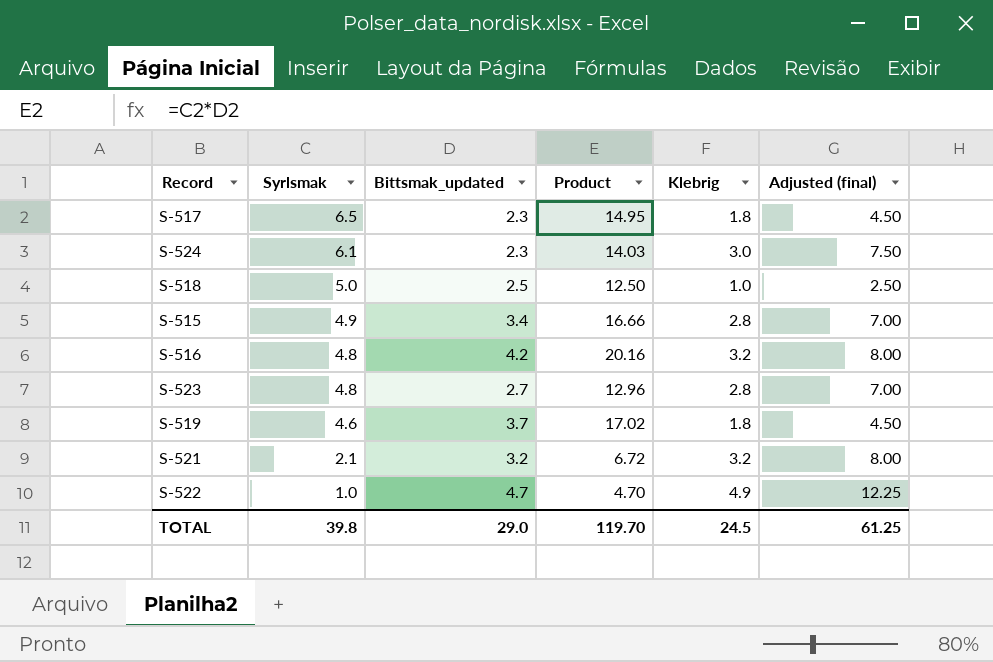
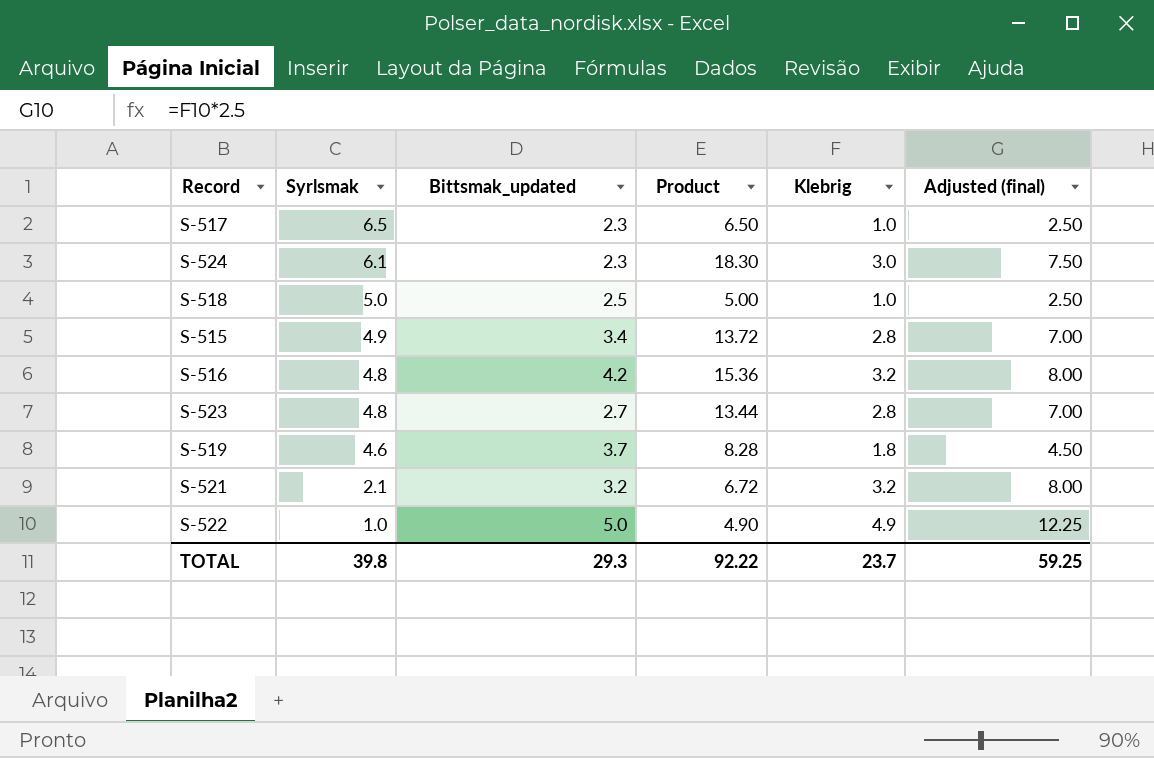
column Product | formula: [Syrlsmak] * [Bittsmak_updated] -> [Syrlsmak] * [Klebrig]
S-517 | Klebrig: 1.8 -> 1.0
S-517 | Adjusted (final): 4.50 -> 2.50
S-522 | Bittsmak_updated: 4.7 -> 5.0
TOTAL | Bittsmak_updated: 29.0 -> 29.3
TOTAL | Product: 119.70 -> 92.22
TOTAL | Klebrig: 24.5 -> 23.7
TOTAL | Adjusted (final): 61.25 -> 59.25

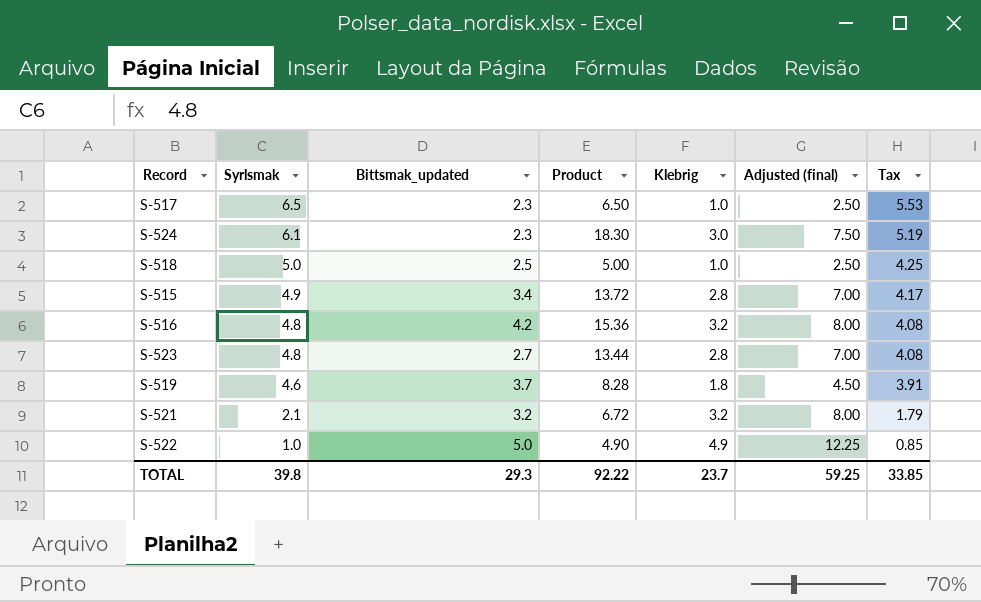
column Tax | formula: none -> [Syrlsmak] * 0.85

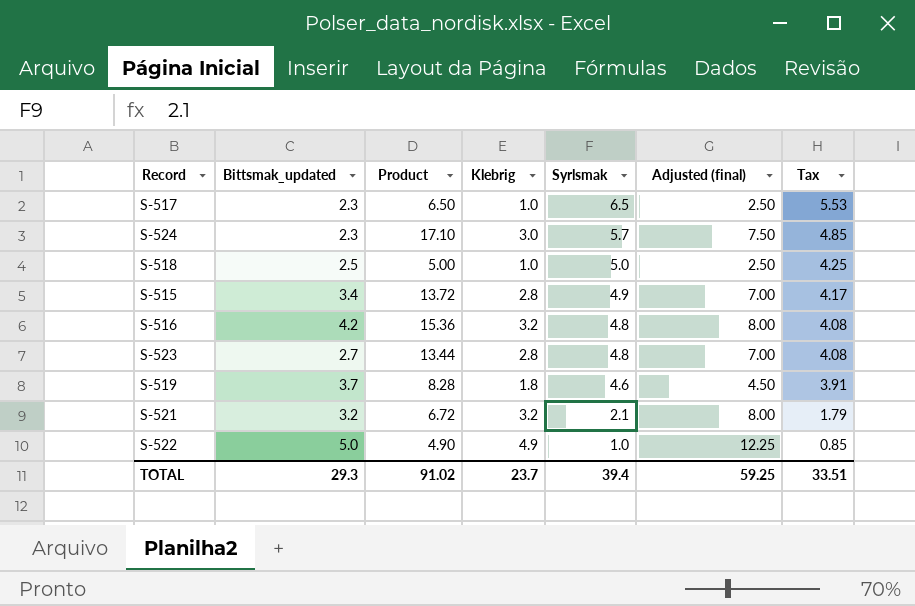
column Syrlsmak | position: 2 -> 5
S-524 | Product: 18.30 -> 17.10
S-524 | Syrlsmak: 6.1 -> 5.7
S-524 | Tax: 5.19 -> 4.85
TOTAL | Product: 92.22 -> 91.02
TOTAL | Syrlsmak: 39.8 -> 39.4
TOTAL | Tax: 33.85 -> 33.51

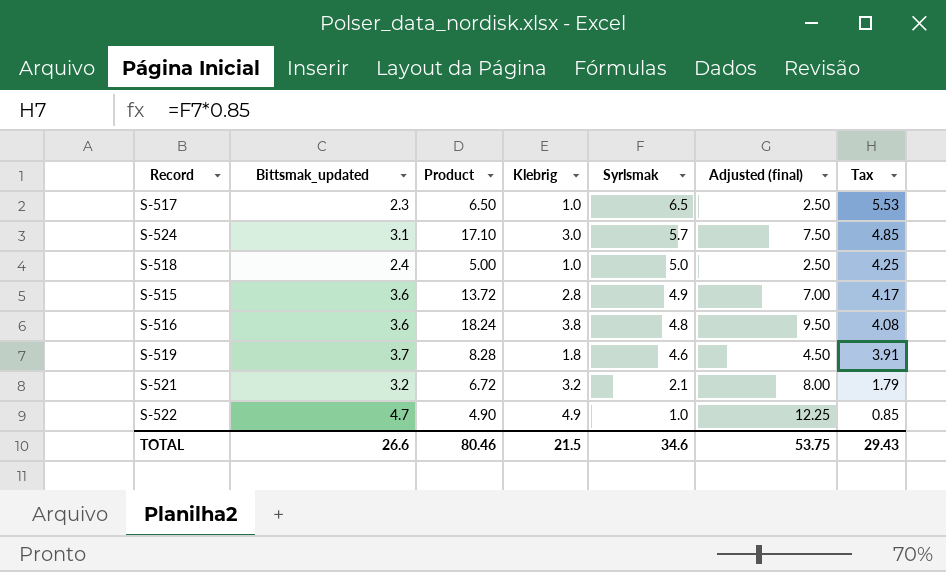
row S-523: 2.7 | 13.44 | 2.8 | 4.8 | 7.00 | 4.08 -> none
S-524 | Bittsmak_updated: 2.3 -> 3.1
S-518 | Bittsmak_updated: 2.5 -> 2.4
S-515 | Bittsmak_updated: 3.4 -> 3.6
S-516 | Bittsmak_updated: 4.2 -> 3.6
S-516 | Product: 15.36 -> 18.24
S-516 | Klebrig: 3.2 -> 3.8
S-516 | Adjusted (final): 8.00 -> 9.50
S-522 | Bittsmak_updated: 5.0 -> 4.7
TOTAL | Bittsmak_updated: 29.3 -> 26.6
TOTAL | Product: 91.02 -> 80.46
TOTAL | Klebrig: 23.7 -> 21.5
TOTAL | Syrlsmak: 39.4 -> 34.6
TOTAL | Adjusted (final): 59.25 -> 53.75
TOTAL | Tax: 33.51 -> 29.43

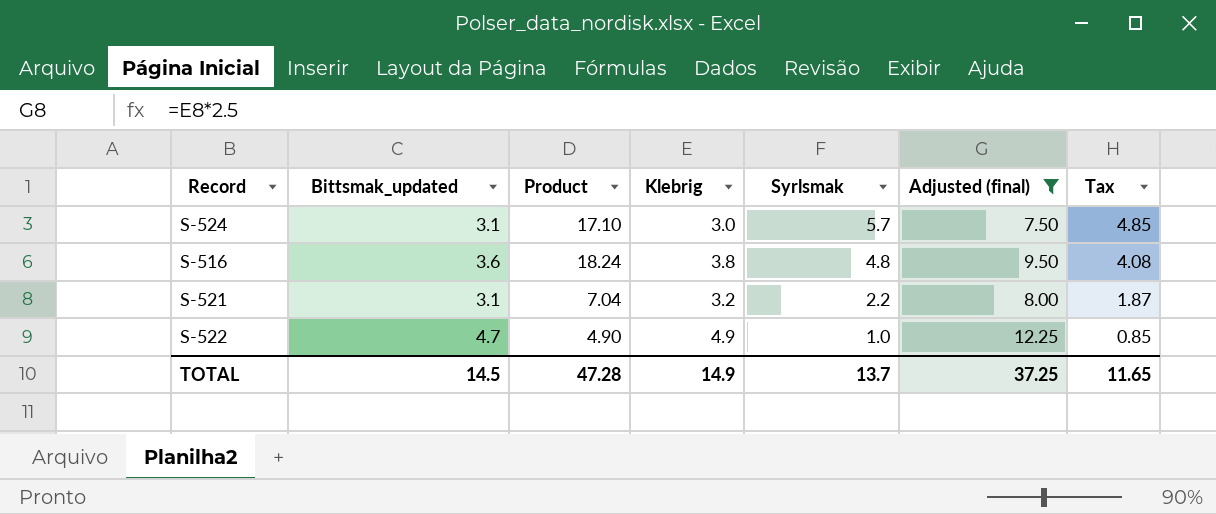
filter: none -> Adjusted (final) >= 7.50
S-521 | Bittsmak_updated: 3.2 -> 3.1
S-521 | Product: 6.72 -> 7.04
S-521 | Syrlsmak: 2.1 -> 2.2
S-521 | Tax: 1.79 -> 1.87
TOTAL | Bittsmak_updated: 26.6 -> 14.5
TOTAL | Product: 80.46 -> 47.28
TOTAL | Klebrig: 21.5 -> 14.9
TOTAL | Syrlsmak: 34.6 -> 13.7
TOTAL | Adjusted (final): 53.75 -> 37.25
TOTAL | Tax: 29.43 -> 11.65

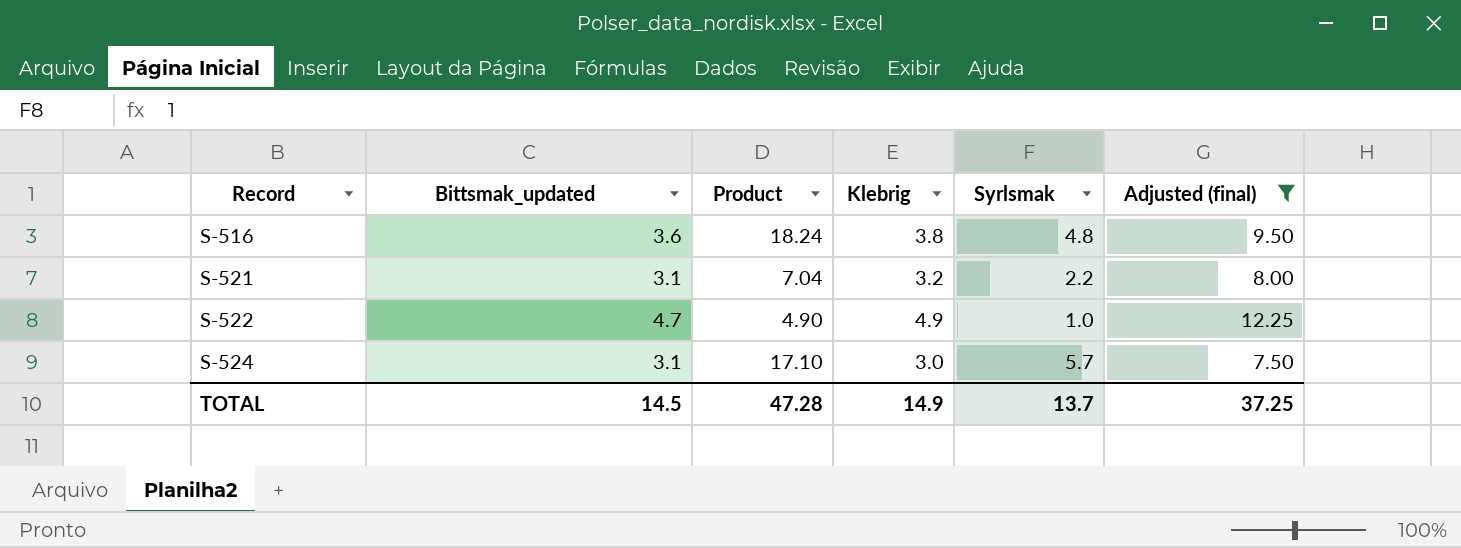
row order: Syrlsmak descending -> Record ascending
column Tax | formula: [Syrlsmak] * 0.85 -> none

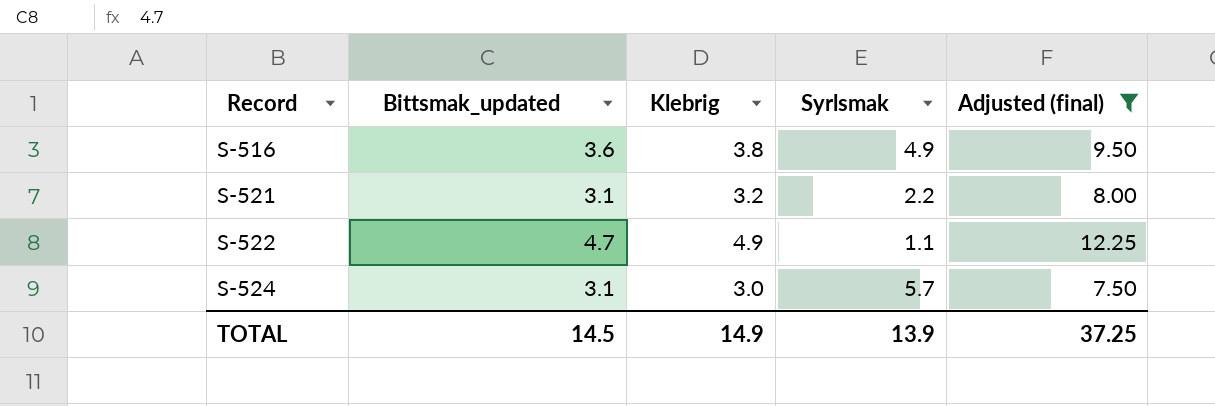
column Product | formula: [Klebrig] * [Syrlsmak] -> none
S-516 | Syrlsmak: 4.8 -> 4.9
S-522 | Syrlsmak: 1.0 -> 1.1
TOTAL | Syrlsmak: 13.7 -> 13.9

